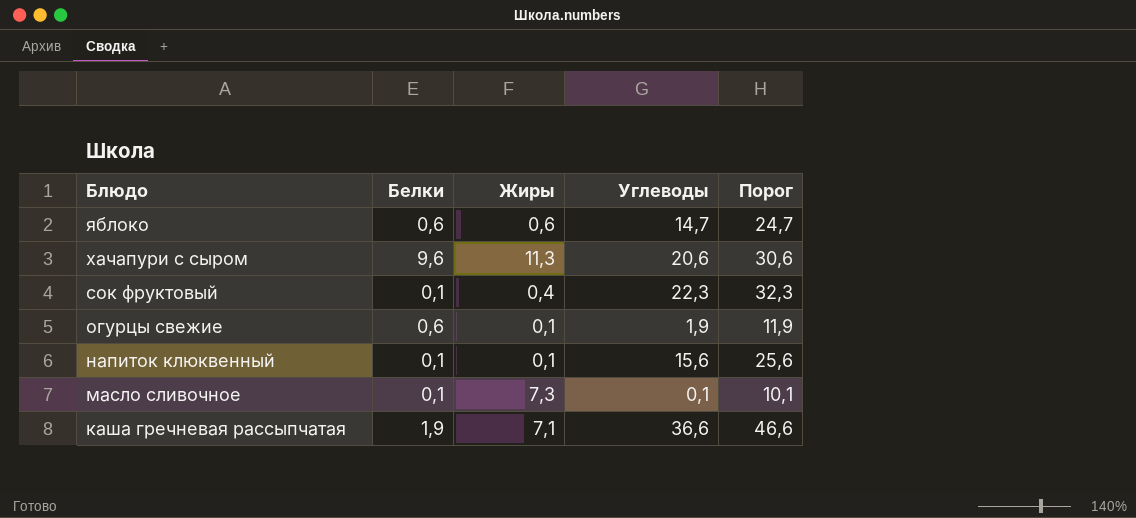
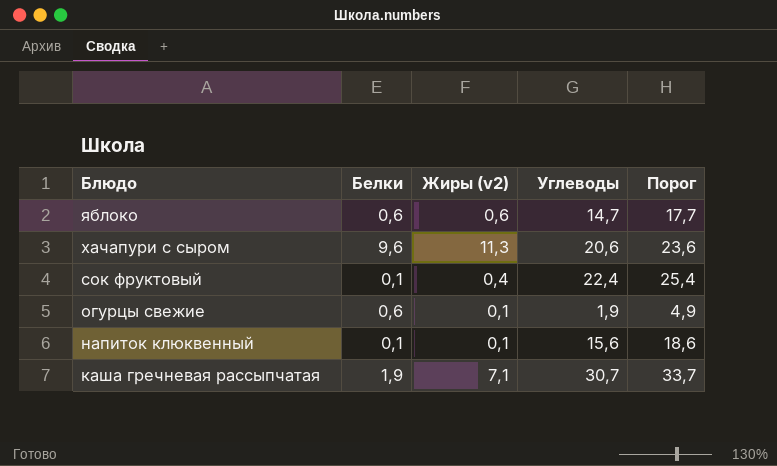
column name: Жиры -> Жиры (v2)
column Порог | formula: [Углеводы] + 10 -> [Углеводы] + 3
row масло сливочное: 0,1 | 7,3 | 0,1 | 10,1 -> none
сок фруктовый | Углеводы: 22,3 -> 22,4
каша гречневая рассыпчатая | Углеводы: 36,6 -> 30,7

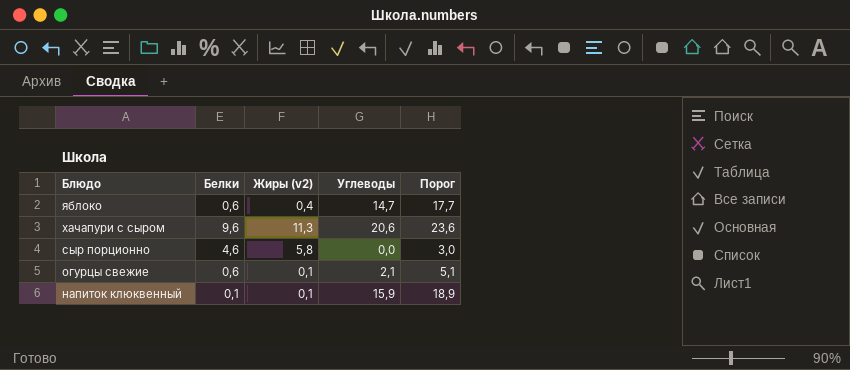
row сок фруктовый: 0,1 | 0,4 | 22,4 | 25,4 -> none
row каша гречневая рассыпчатая: 1,9 | 7,1 | 30,7 | 33,7 -> none
яблоко | Жиры (v2): 0,6 -> 0,4
row сыр порционно: none -> 4,6 | 5,8 | 0,0 | 3,0
огурцы свежие | Углеводы: 1,9 -> 2,1
огурцы свежие | Порог: 4,9 -> 5,1
напиток клюквенный | Углеводы: 15,6 -> 15,9
напиток клюквенный | Порог: 18,6 -> 18,9

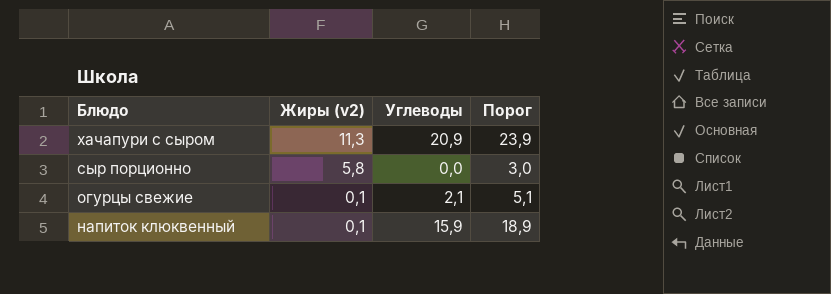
column Белки | position: 2 -> none
row яблоко: 0,6 | 0,4 | 14,7 | 17,7 -> none
хачапури с сыром | Углеводы: 20,6 -> 20,9
хачапури с сыром | Порог: 23,6 -> 23,9

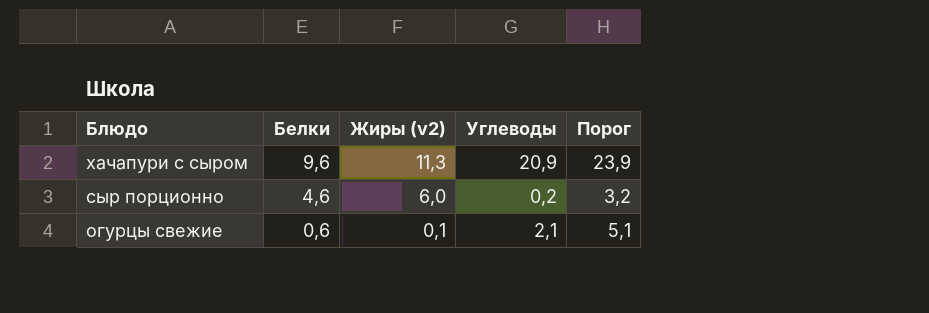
column Белки | position: none -> 2
row напиток клюквенный: 0,1 | 15,9 | 18,9 -> none
сыр порционно | Жиры (v2): 5,8 -> 6,0
сыр порционно | Углеводы: 0,0 -> 0,2
сыр порционно | Порог: 3,0 -> 3,2

